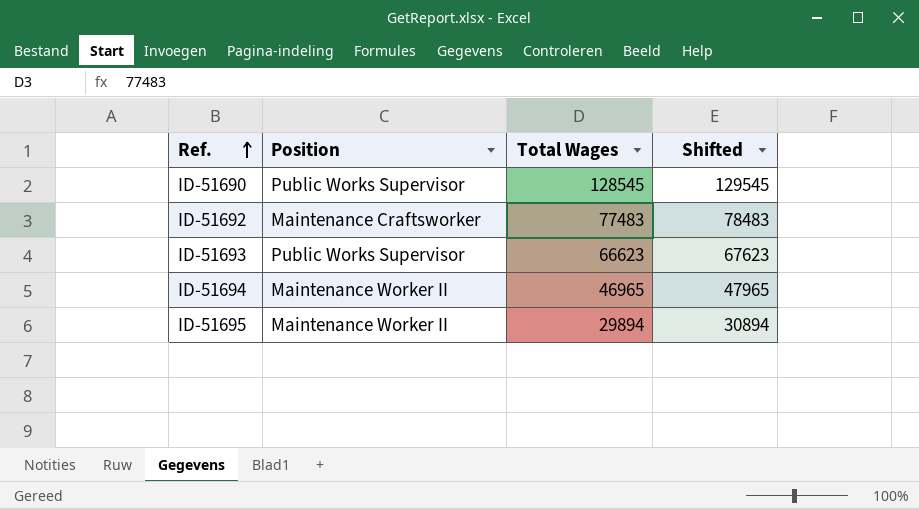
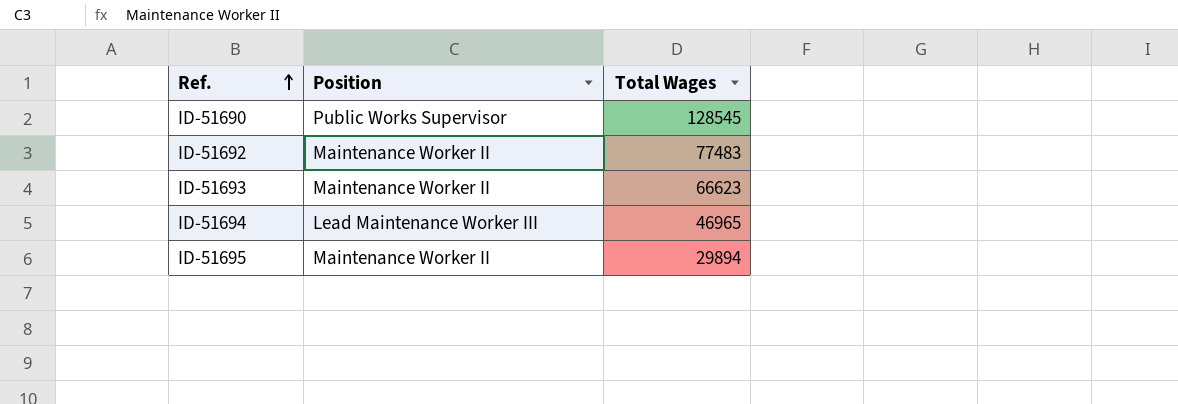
column Shifted | formula: [Total Wages] + 1000 -> none
ID-51692 | Position: Maintenance Craftsworker -> Maintenance Worker II
ID-51693 | Position: Public Works Supervisor -> Maintenance Worker II
ID-51694 | Position: Maintenance Worker II -> Lead Maintenance Worker III

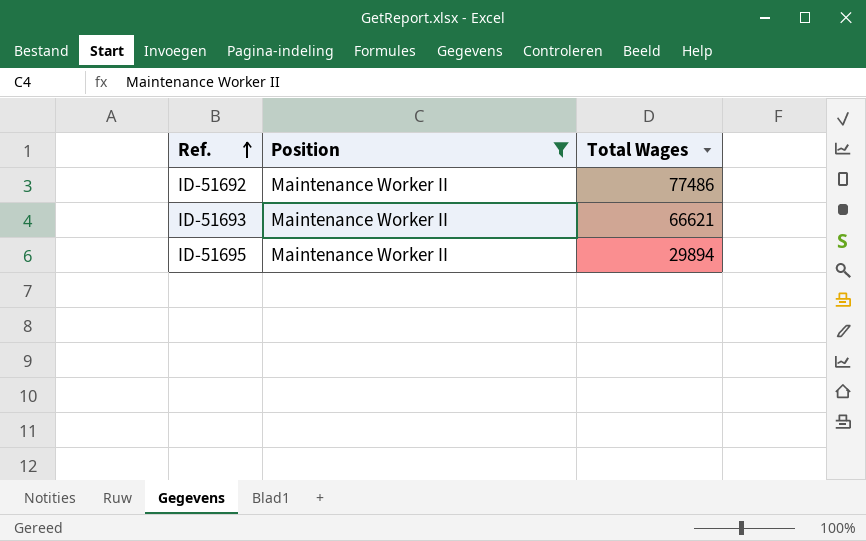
filter: none -> Position = Maintenance Worker II
ID-51692 | Total Wages: 77483 -> 77486
ID-51693 | Total Wages: 66623 -> 66621

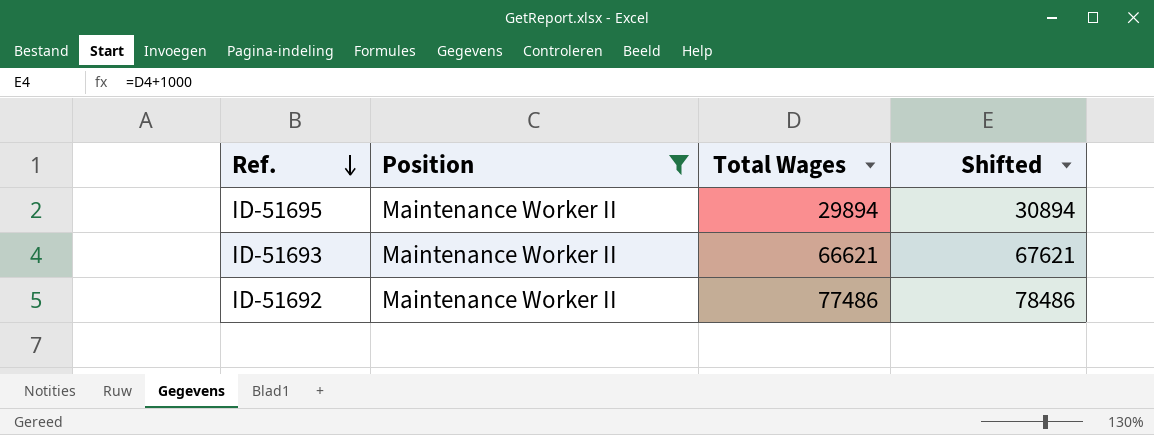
row order: Ref. ascending -> Ref. descending
column Shifted | formula: none -> [Total Wages] + 1000

